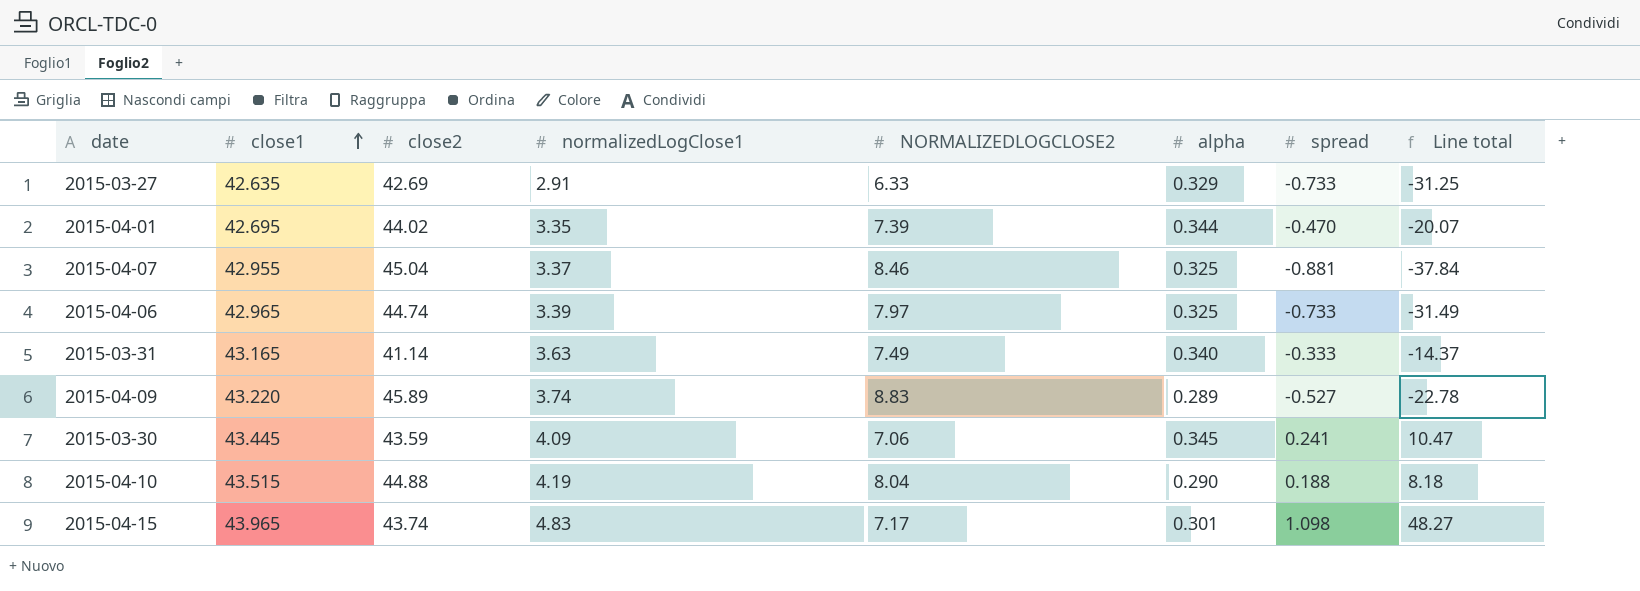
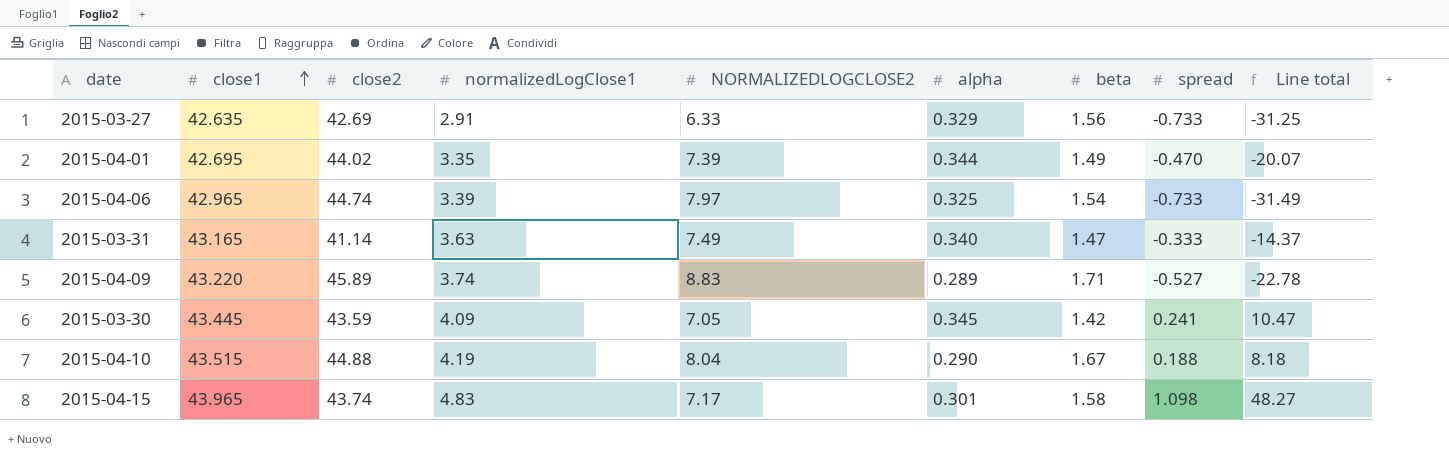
column beta | position: none -> 7
row 2015-04-07: 42.955 | 45.04 | 3.37 | 8.46 | 0.325 | -0.881 | -37.84 -> none
2015-03-30 | NORMALIZEDLOGCLOSE2: 7.06 -> 7.05

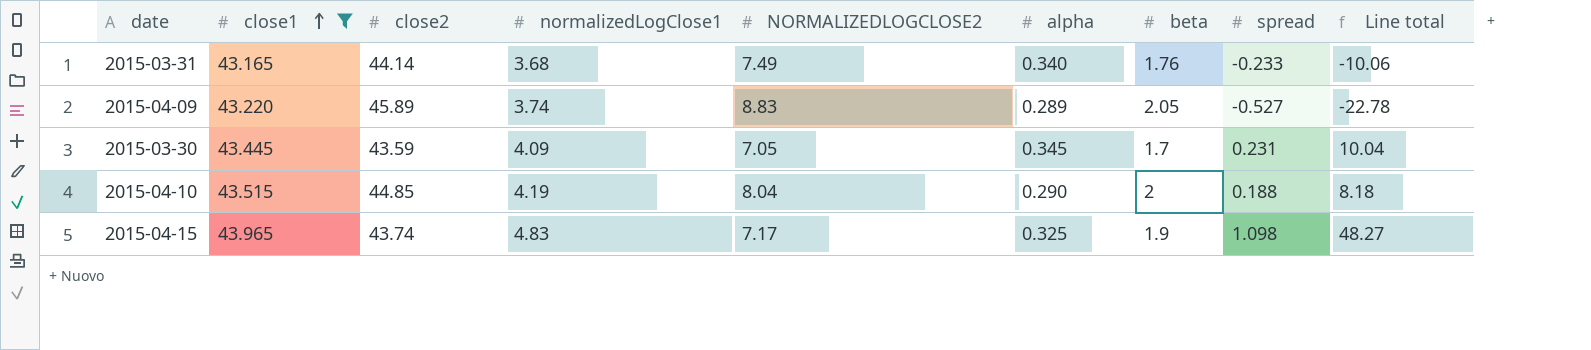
filter: none -> close1 >= 43.165
2015-03-31 | close2: 41.14 -> 44.14
2015-03-31 | normalizedLogClose1: 3.63 -> 3.68
2015-03-31 | beta: 1.47 -> 1.76
2015-03-31 | spread: -0.333 -> -0.233
2015-03-31 | Line total: -14.37 -> -10.06
2015-04-09 | beta: 1.71 -> 2.05
2015-03-30 | beta: 1.42 -> 1.7
2015-03-30 | spread: 0.241 -> 0.231
2015-03-30 | Line total: 10.47 -> 10.04
2015-04-10 | close2: 44.88 -> 44.85
2015-04-10 | beta: 1.67 -> 2
2015-04-15 | alpha: 0.301 -> 0.325
2015-04-15 | beta: 1.58 -> 1.9

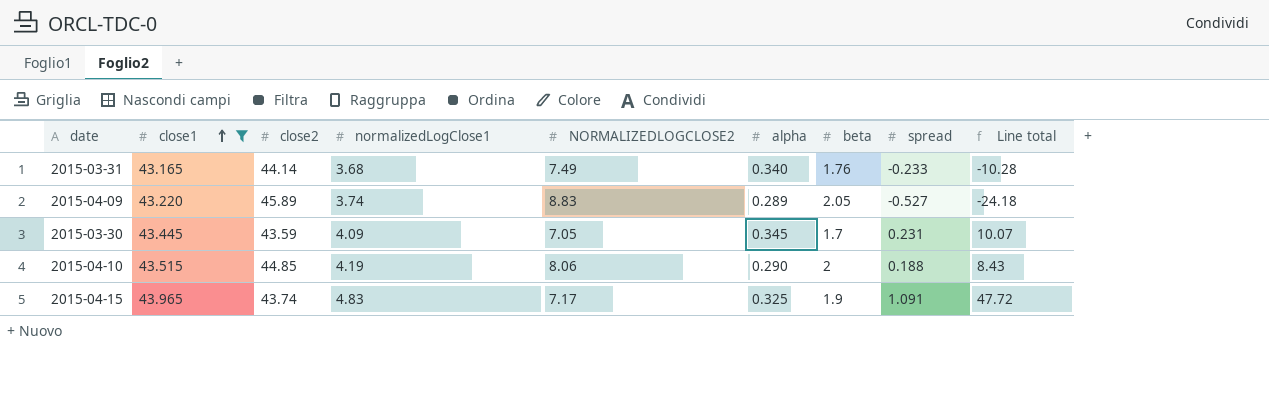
column Line total | formula: [close1] * [spread] -> [close2] * [spread]
2015-04-10 | NORMALIZEDLOGCLOSE2: 8.04 -> 8.06
2015-04-15 | spread: 1.098 -> 1.091

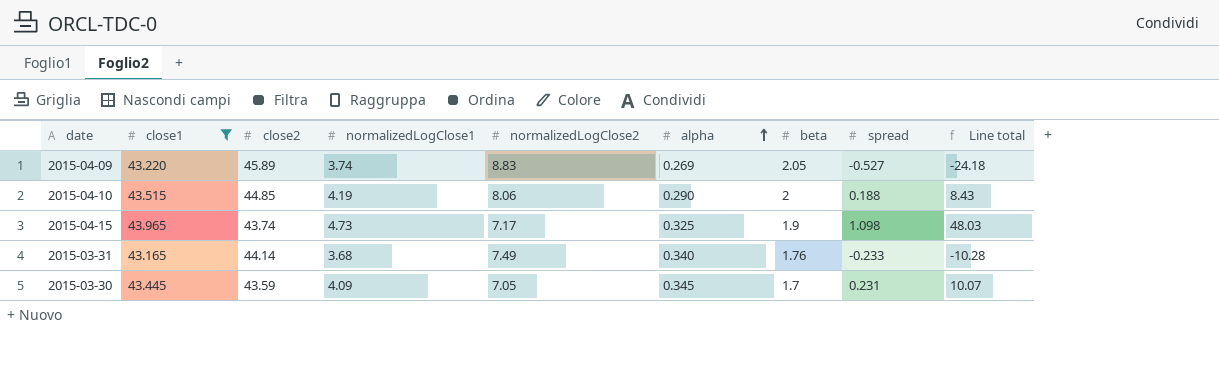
row order: close1 ascending -> alpha ascending
column name: NORMALIZEDLOGCLOSE2 -> normalizedLogClose2
2015-04-09 | alpha: 0.289 -> 0.269
2015-04-15 | normalizedLogClose1: 4.83 -> 4.73
2015-04-15 | spread: 1.091 -> 1.098
2015-04-15 | Line total: 47.72 -> 48.03

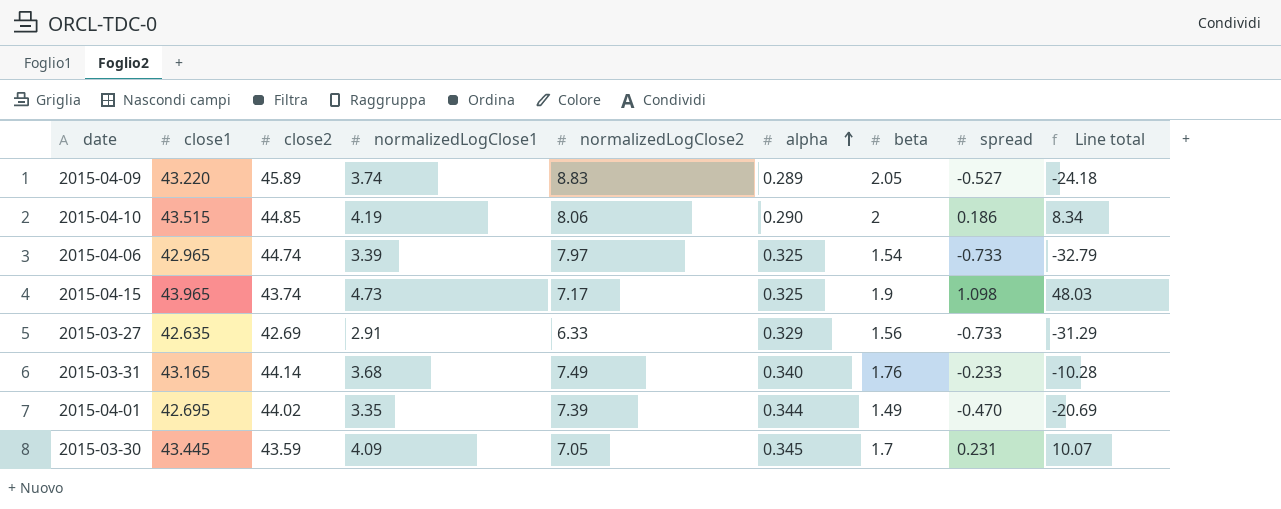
filter: close1 >= 43.165 -> none
2015-04-09 | alpha: 0.269 -> 0.289
2015-04-10 | spread: 0.188 -> 0.186
2015-04-10 | Line total: 8.43 -> 8.34

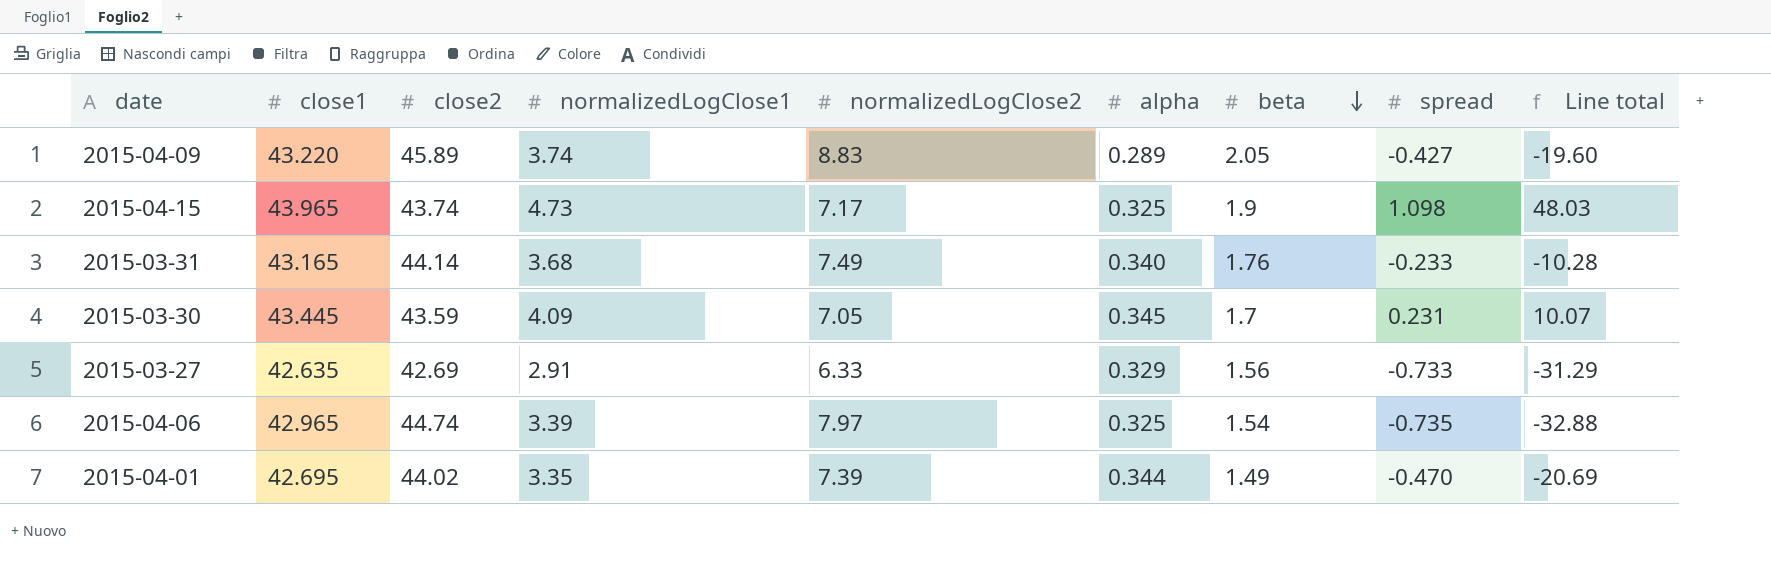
row order: alpha ascending -> beta descending
row 2015-04-10: 43.515 | 44.85 | 4.19 | 8.06 | 0.290 | 2 | 0.186 | 8.34 -> none
2015-04-09 | spread: -0.527 -> -0.427
2015-04-09 | Line total: -24.18 -> -19.60
2015-04-06 | spread: -0.733 -> -0.735
2015-04-06 | Line total: -32.79 -> -32.88

